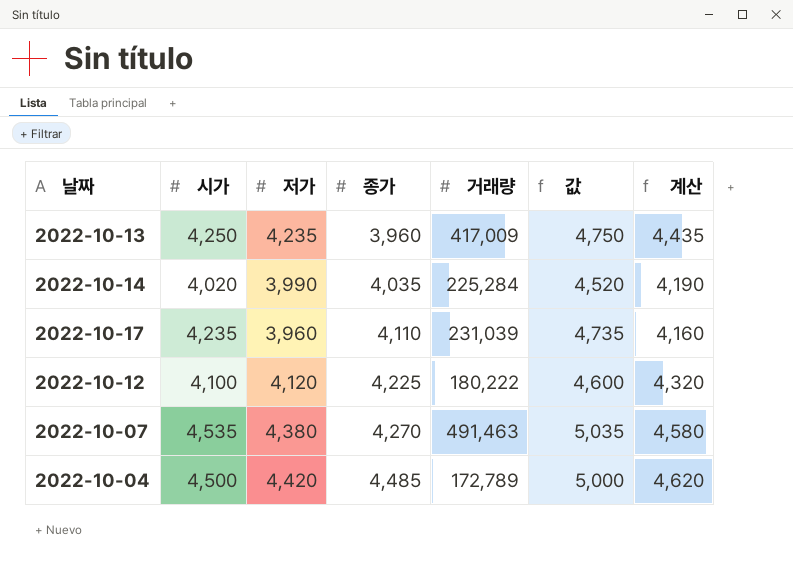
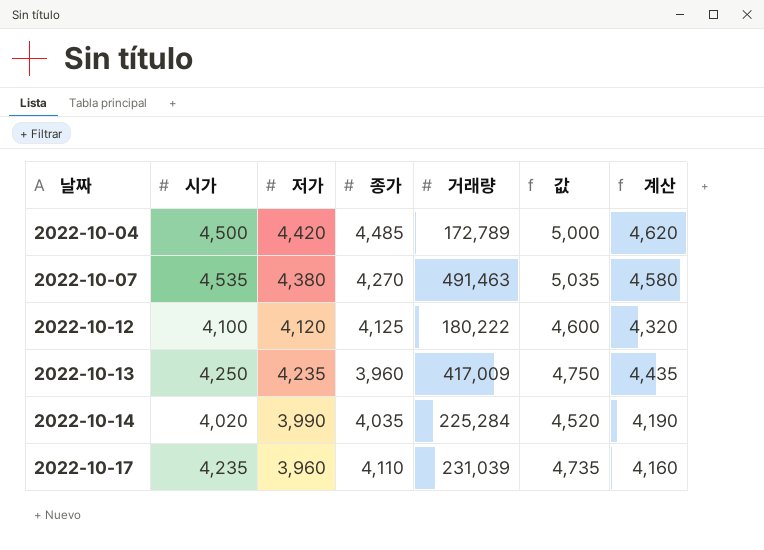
row order: 종가 ascending -> 날짜 ascending
2022-10-12 | 종가: 4,225 -> 4,125

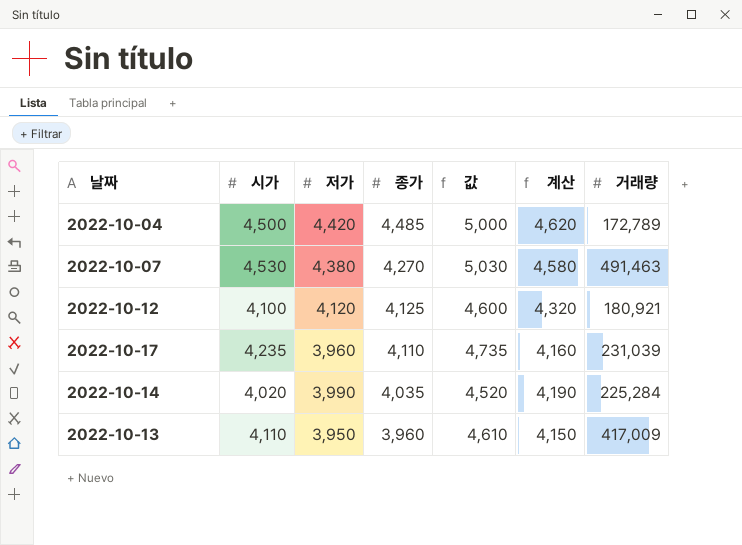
row order: 날짜 ascending -> 종가 descending
column 거래량 | position: 5 -> 7
2022-10-07 | 시가: 4,535 -> 4,530
2022-10-07 | 값: 5,035 -> 5,030
2022-10-12 | 거래량: 180,222 -> 180,921
2022-10-13 | 시가: 4,250 -> 4,110
2022-10-13 | 저가: 4,235 -> 3,950
2022-10-13 | 값: 4,750 -> 4,610
2022-10-13 | 계산: 4,435 -> 4,150

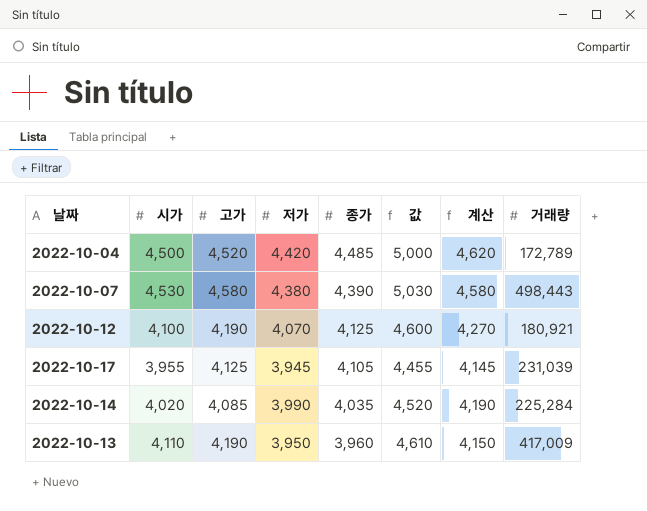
column 고가 | position: none -> 3
2022-10-07 | 종가: 4,270 -> 4,390
2022-10-07 | 거래량: 491,463 -> 498,443
2022-10-12 | 저가: 4,120 -> 4,070
2022-10-12 | 계산: 4,320 -> 4,270
2022-10-17 | 시가: 4,235 -> 3,955
2022-10-17 | 저가: 3,960 -> 3,945
2022-10-17 | 종가: 4,110 -> 4,105
2022-10-17 | 값: 4,735 -> 4,455
2022-10-17 | 계산: 4,160 -> 4,145

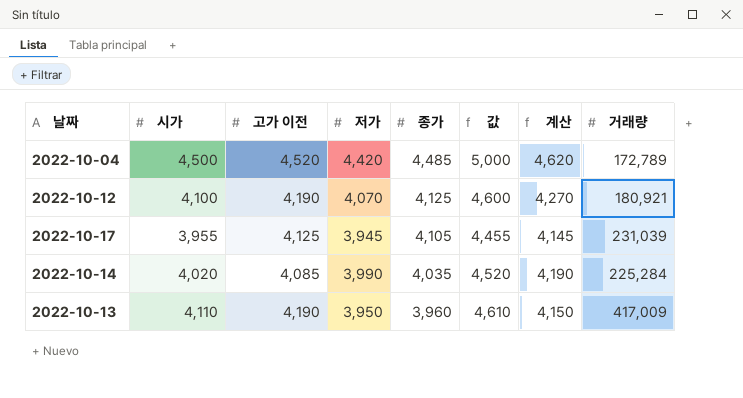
column name: 고가 -> 고가 이전
row 2022-10-07: 4,530 | 4,580 | 4,380 | 4,390 | 5,030 | 4,580 | 498,443 -> none

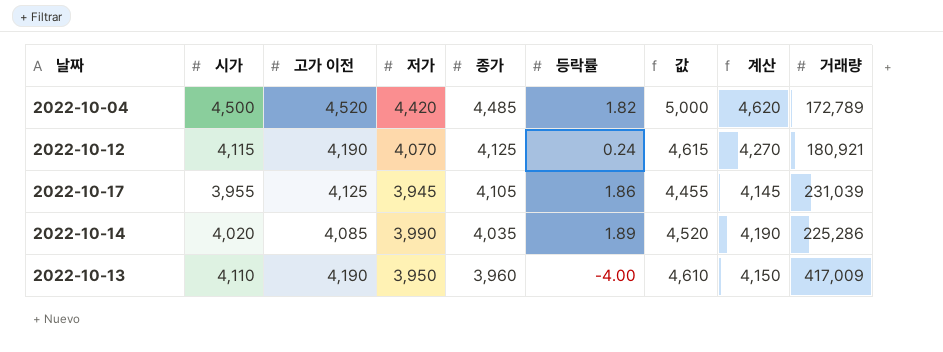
column 등락률 | position: none -> 6
2022-10-12 | 시가: 4,100 -> 4,115
2022-10-12 | 값: 4,600 -> 4,615
2022-10-14 | 거래량: 225,284 -> 225,286

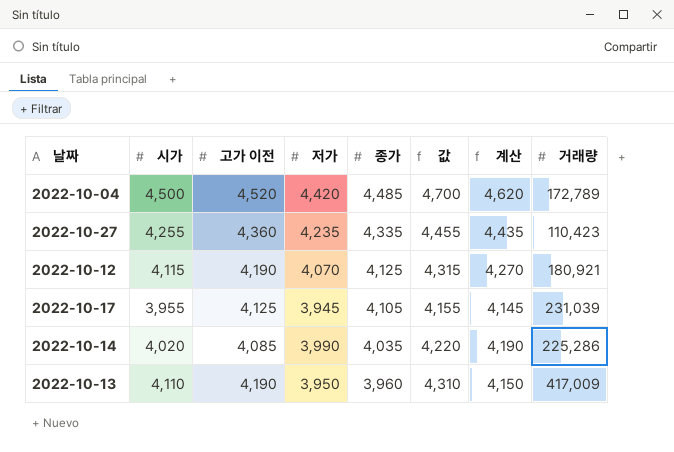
column 등락률 | position: 6 -> none
column 값 | formula: [시가] + 500 -> [시가] + 200
row 2022-10-27: none -> 4,255 | 4,360 | 4,235 | 4,335 | 4,455 | 4,435 | 110,423

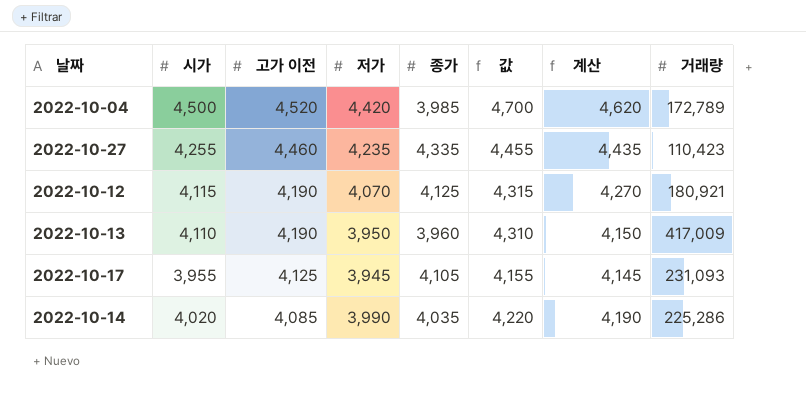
row order: 종가 descending -> 고가 이전 descending
2022-10-04 | 종가: 4,485 -> 3,985
2022-10-27 | 고가 이전: 4,360 -> 4,460
2022-10-17 | 거래량: 231,039 -> 231,093

